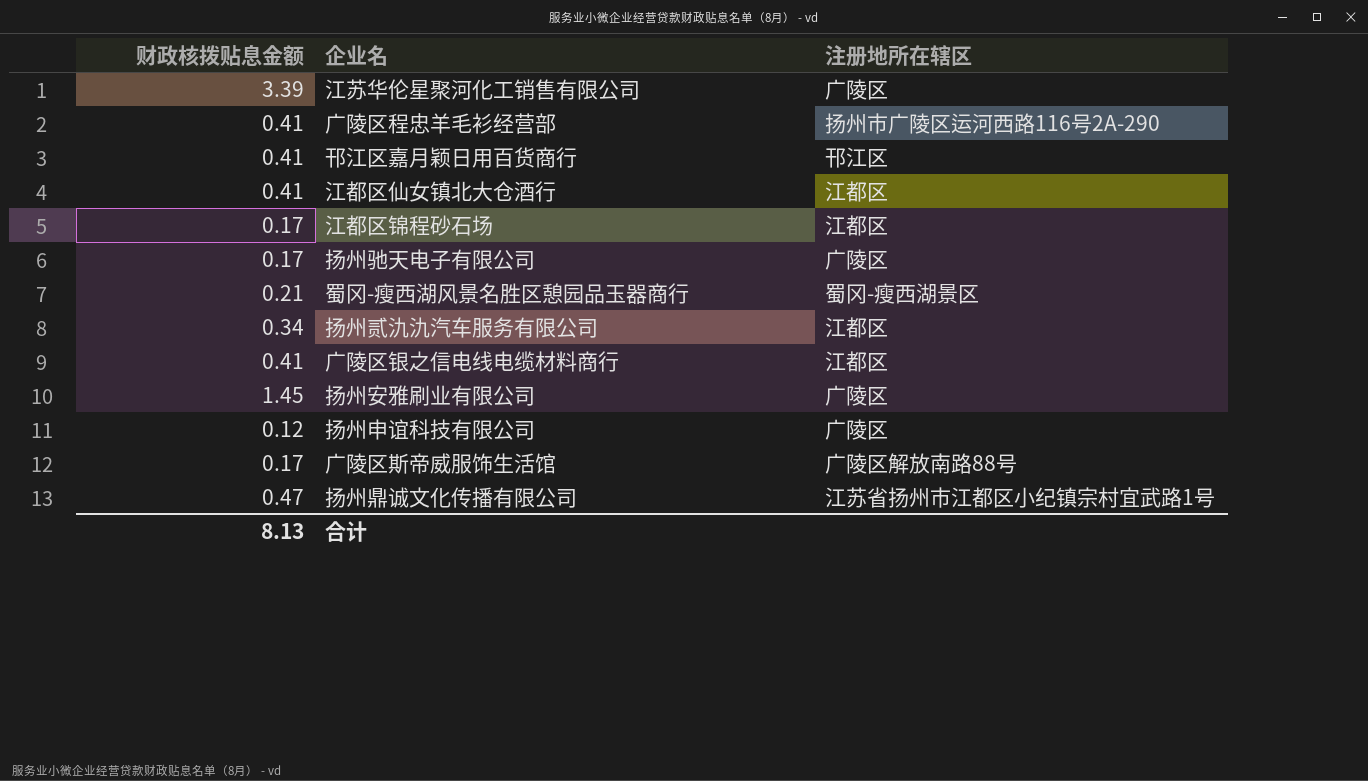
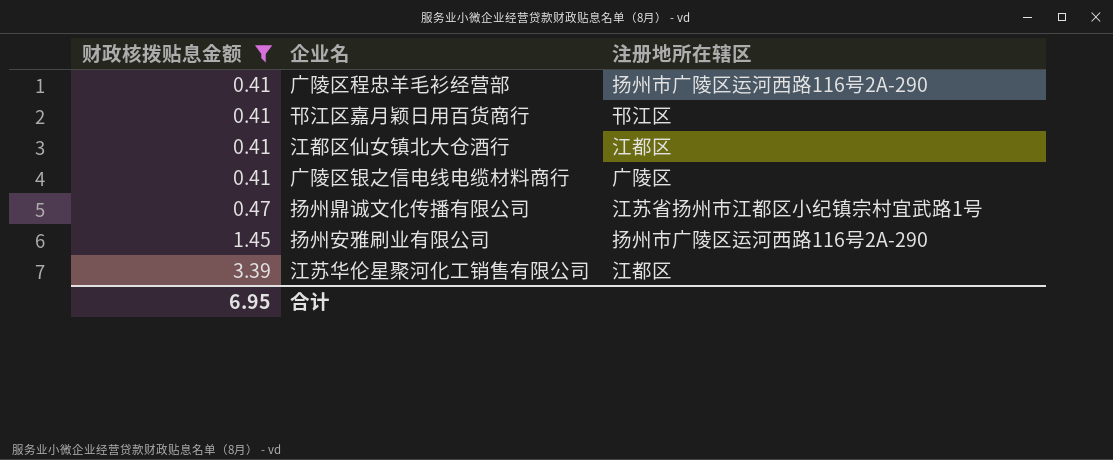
filter: none -> 财政核拨贴息金额 >= 0.41
row order: none -> 财政核拨贴息金额 ascending
广陵区银之信电线电缆材料商行 | 注册地所在辖区: 江都区 -> 广陵区
扬州安雅刷业有限公司 | 注册地所在辖区: 广陵区 -> 扬州市广陵区运河西路116号2A-290
江苏华伦星聚河化工销售有限公司 | 注册地所在辖区: 广陵区 -> 江都区
合计 | 财政核拨贴息金额: 8.13 -> 6.95

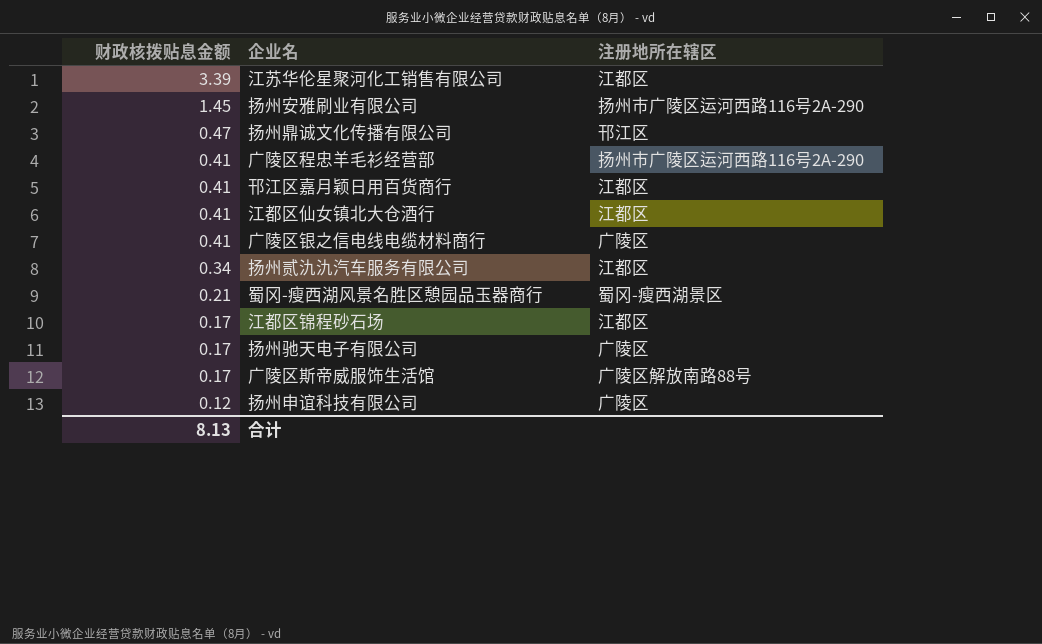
filter: 财政核拨贴息金额 >= 0.41 -> none
row order: 财政核拨贴息金额 ascending -> 财政核拨贴息金额 descending
扬州鼎诚文化传播有限公司 | 注册地所在辖区: 江苏省扬州市江都区小纪镇宗村宜武路1号 -> 邗江区
邗江区嘉月颖日用百货商行 | 注册地所在辖区: 邗江区 -> 江都区
合计 | 财政核拨贴息金额: 6.95 -> 8.13

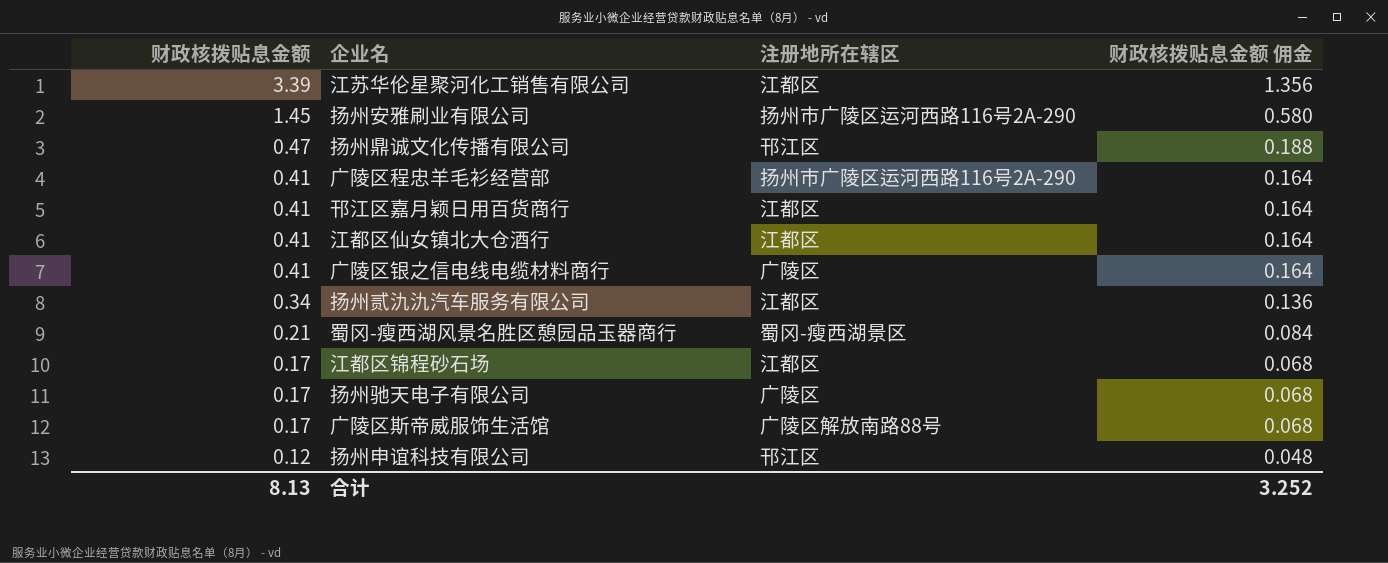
column 财政核拨贴息金额 佣金 | formula: none -> [财政核拨贴息金额] * 0.4
扬州申谊科技有限公司 | 注册地所在辖区: 广陵区 -> 邗江区

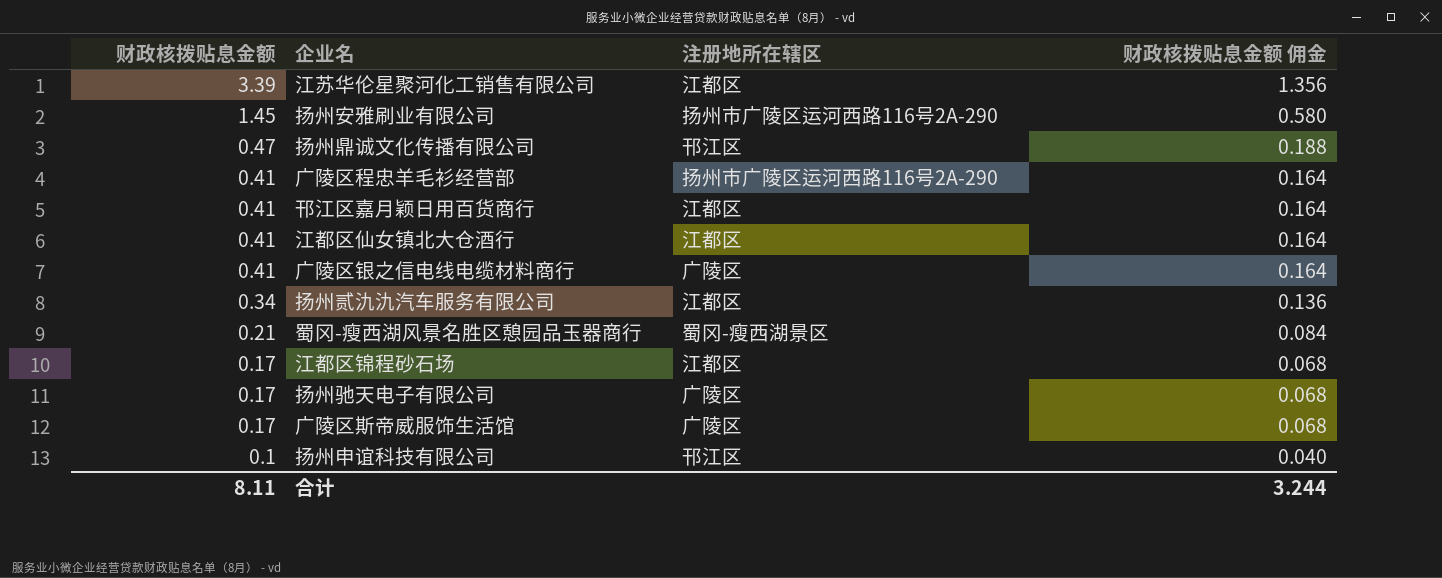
广陵区斯帝威服饰生活馆 | 注册地所在辖区: 广陵区解放南路88号 -> 广陵区
扬州申谊科技有限公司 | 财政核拨贴息金额: 0.12 -> 0.1
扬州申谊科技有限公司 | 财政核拨贴息金额 佣金: 0.048 -> 0.040
合计 | 财政核拨贴息金额: 8.13 -> 8.11
合计 | 财政核拨贴息金额 佣金: 3.252 -> 3.244

